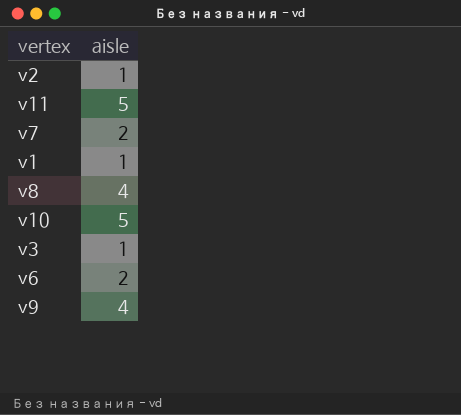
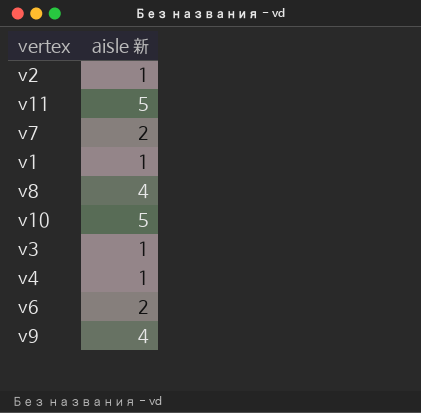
column name: aisle -> aisle 新
row v4: none -> 1

